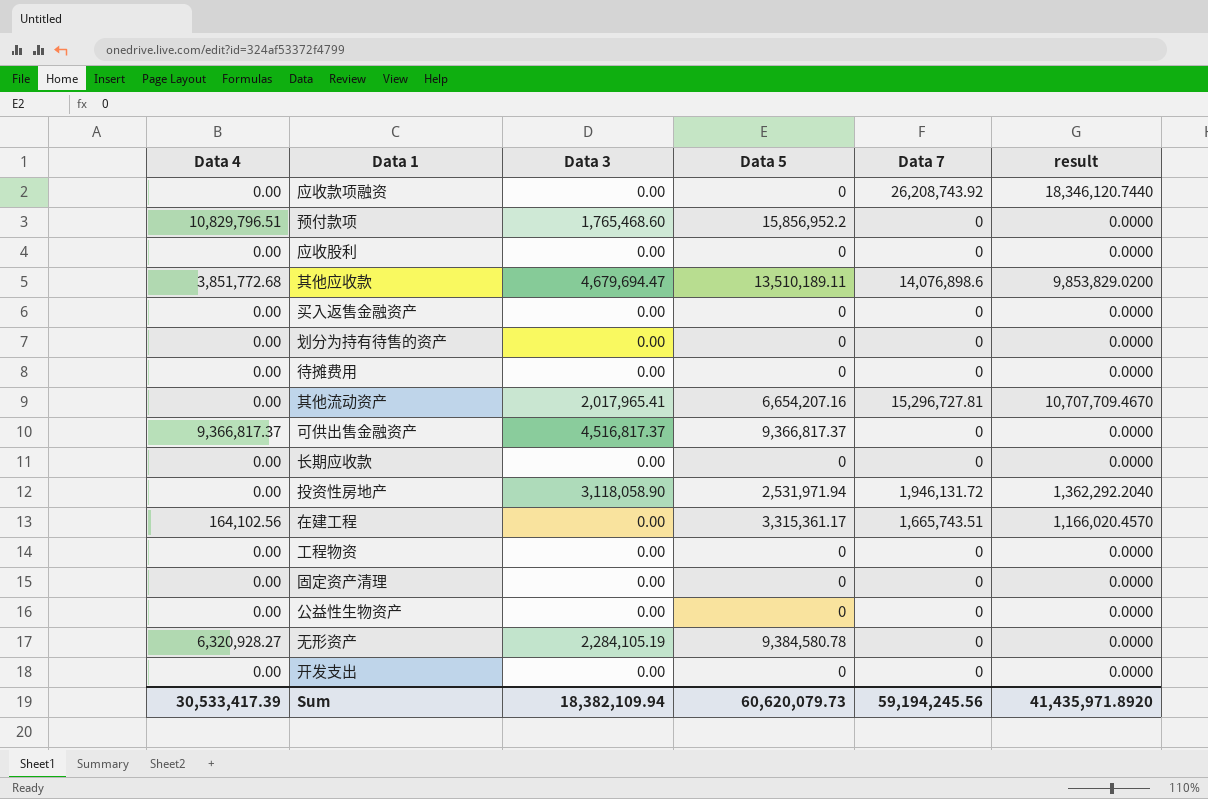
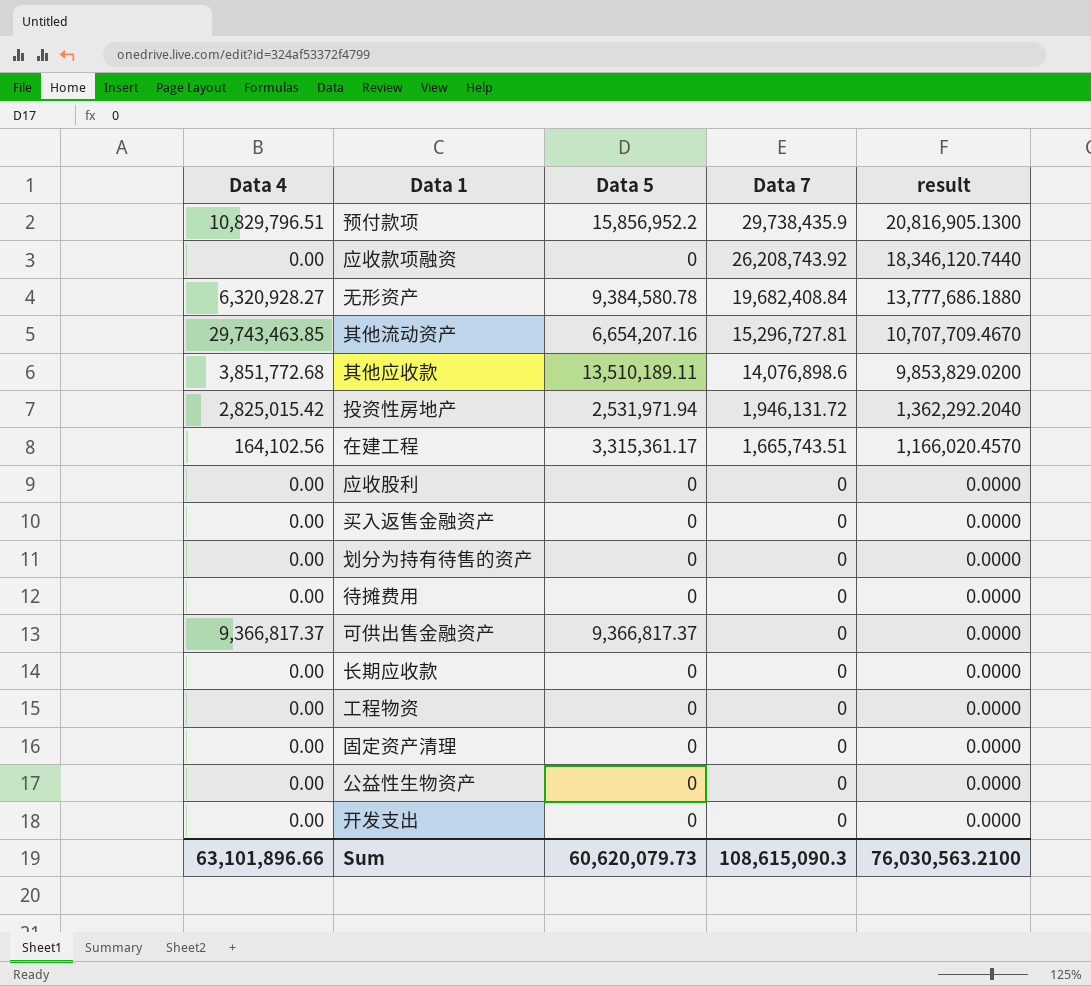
row order: none -> Data 7 descending
column Data 3 | position: 3 -> none
预付款项 | Data 7: 0 -> 29,738,435.9
预付款项 | result: 0.0000 -> 20,816,905.1300
无形资产 | Data 7: 0 -> 19,682,408.84
无形资产 | result: 0.0000 -> 13,777,686.1880
其他流动资产 | Data 4: 0.00 -> 29,743,463.85
投资性房地产 | Data 4: 0.00 -> 2,825,015.42
Sum | Data 4: 30,533,417.39 -> 63,101,896.66
Sum | Data 7: 59,194,245.56 -> 108,615,090.3
Sum | result: 41,435,971.8920 -> 76,030,563.2100

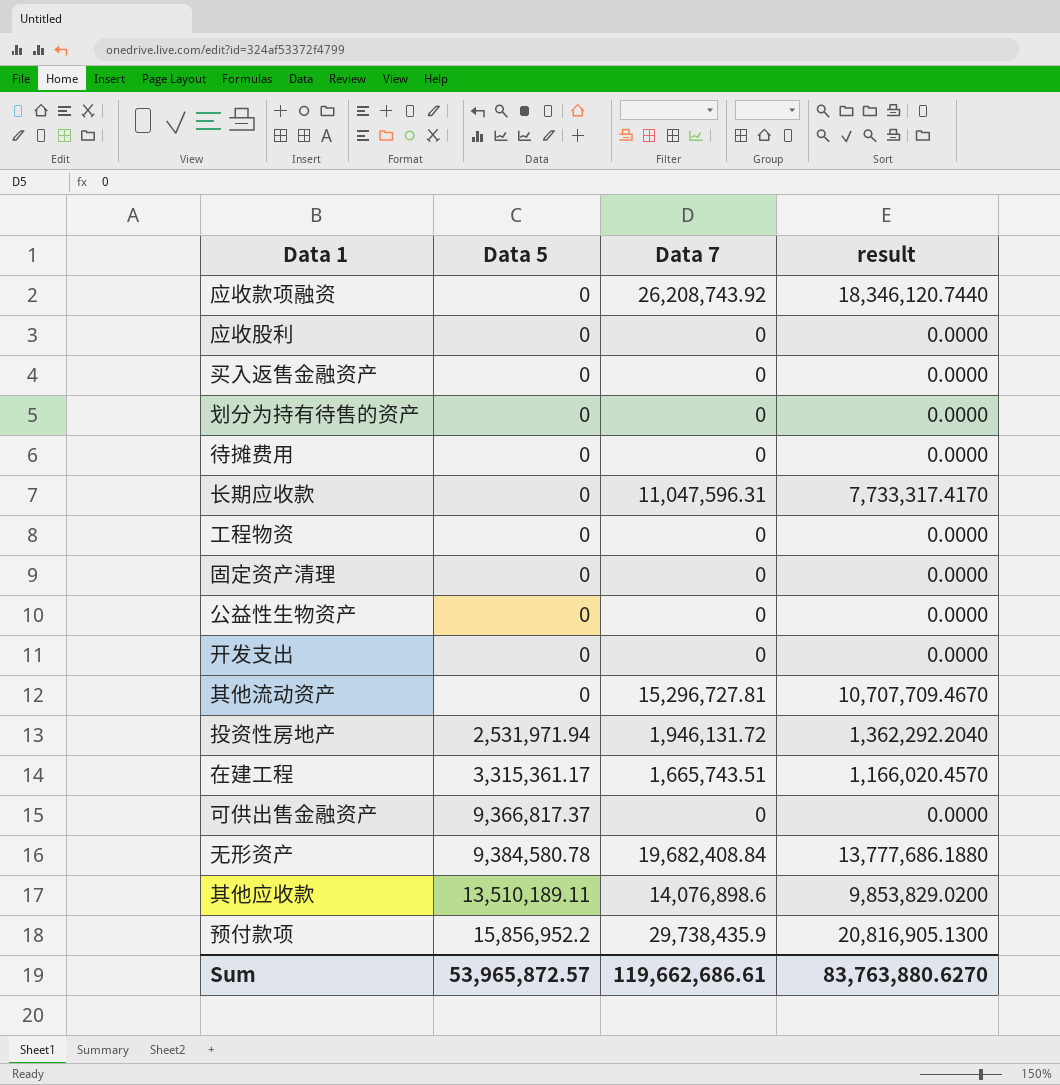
row order: Data 7 descending -> Data 5 ascending
column Data 4 | position: 1 -> none
长期应收款 | Data 7: 0 -> 11,047,596.31
长期应收款 | result: 0.0000 -> 7,733,317.4170
其他流动资产 | Data 5: 6,654,207.16 -> 0
Sum | Data 5: 60,620,079.73 -> 53,965,872.57
Sum | Data 7: 108,615,090.3 -> 119,662,686.61
Sum | result: 76,030,563.2100 -> 83,763,880.6270

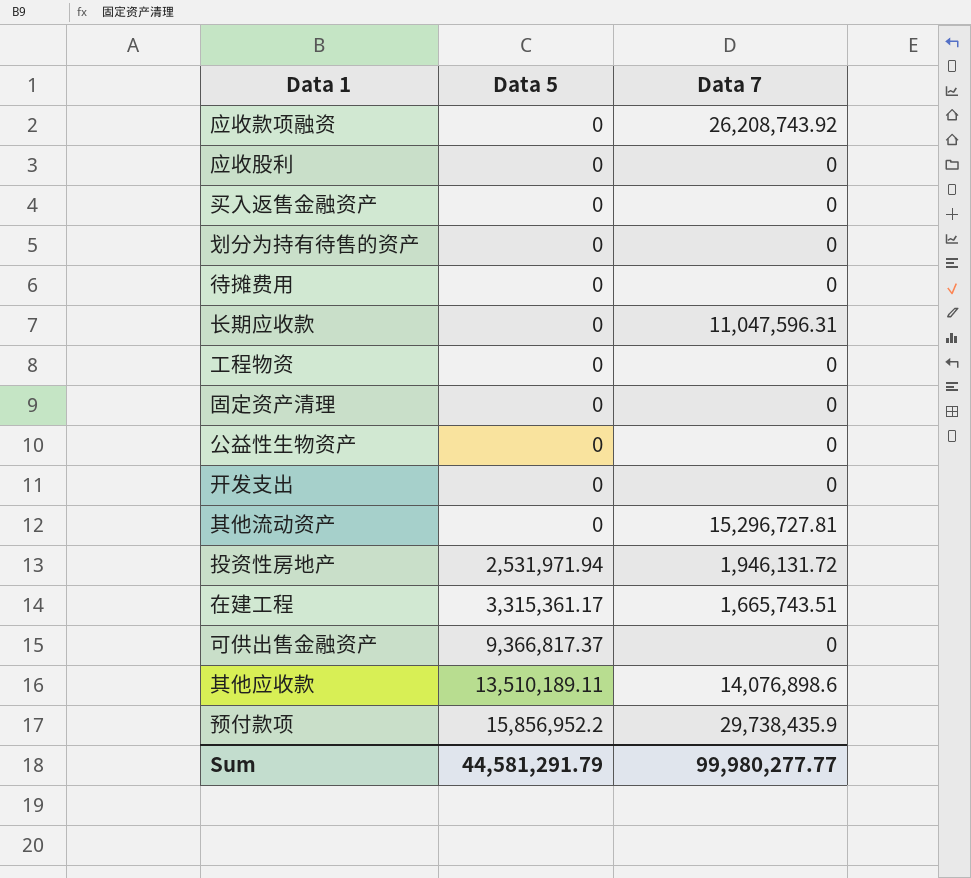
column result | formula: [Data 7] * 0.7 -> none
row 无形资产: 9,384,580.78 | 19,682,408.84 | 13,777,686.1880 -> none
Sum | Data 5: 53,965,872.57 -> 44,581,291.79
Sum | Data 7: 119,662,686.61 -> 99,980,277.77

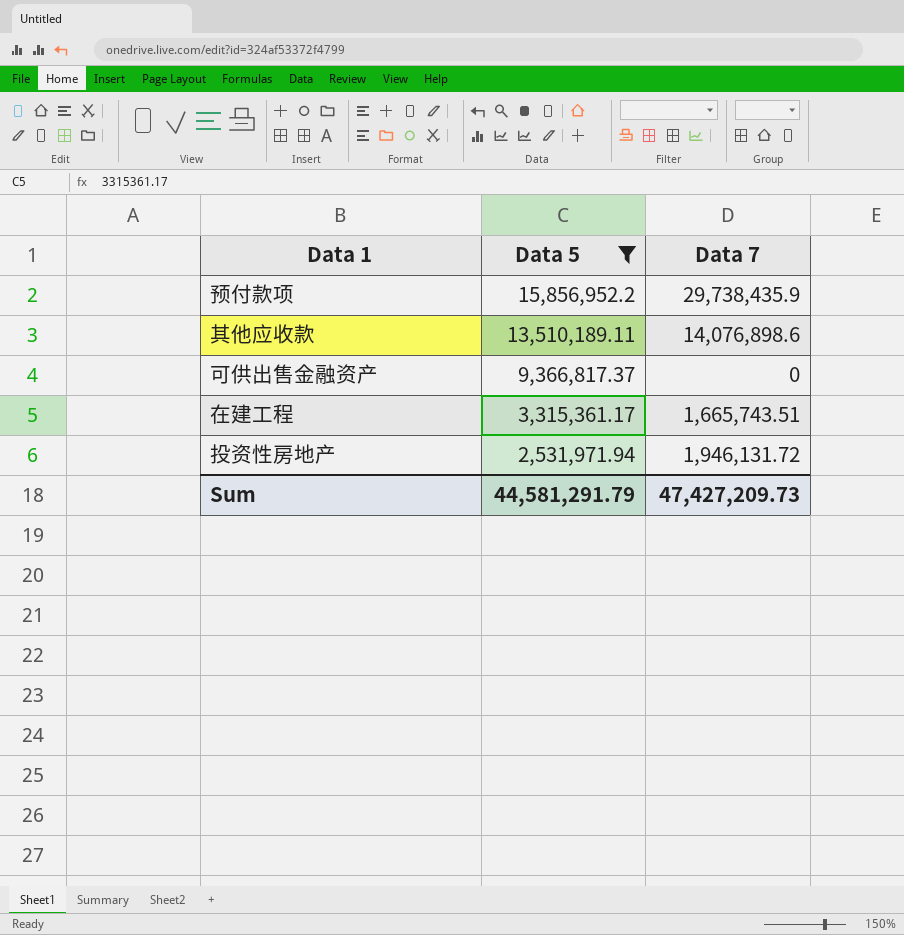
filter: none -> Data 5 != 0
row order: Data 5 ascending -> Data 5 descending
Sum | Data 7: 99,980,277.77 -> 47,427,209.73

